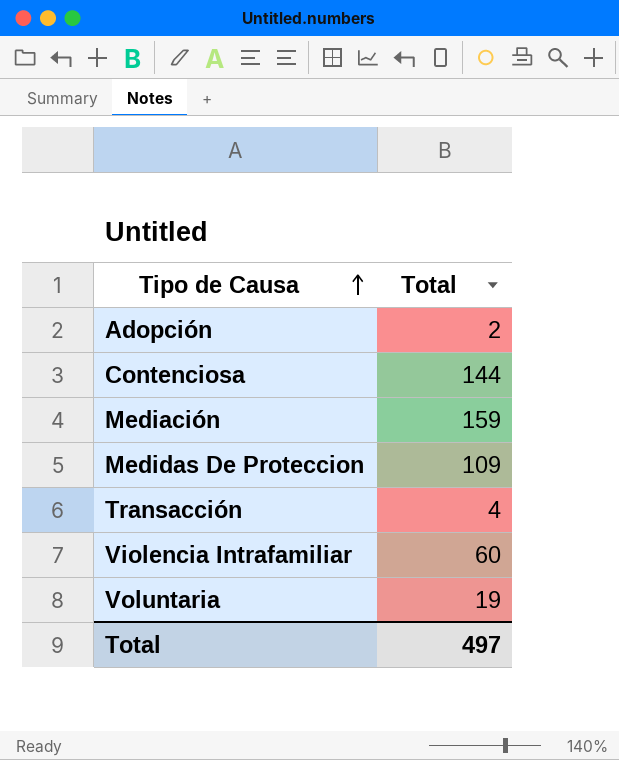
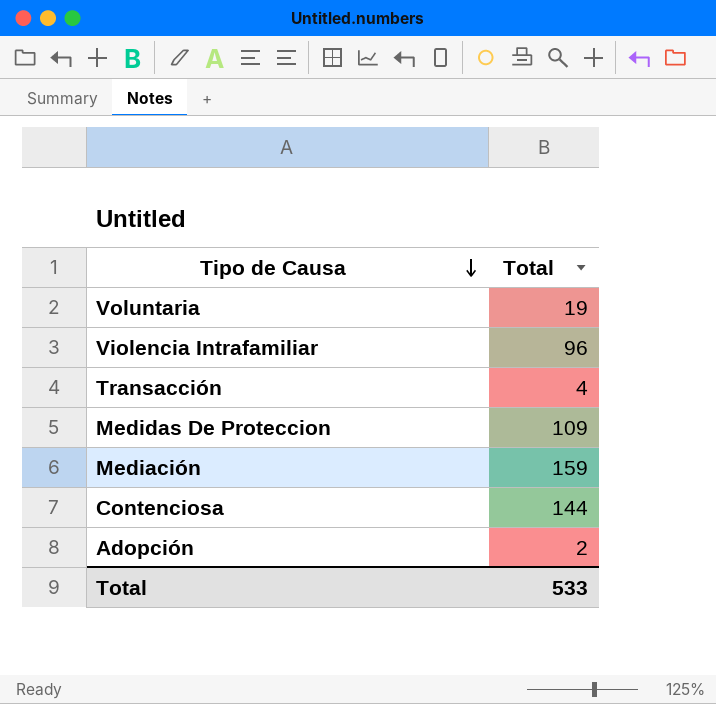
row order: Tipo de Causa ascending -> Tipo de Causa descending
Violencia Intrafamiliar | Total: 60 -> 96
Total | Total: 497 -> 533

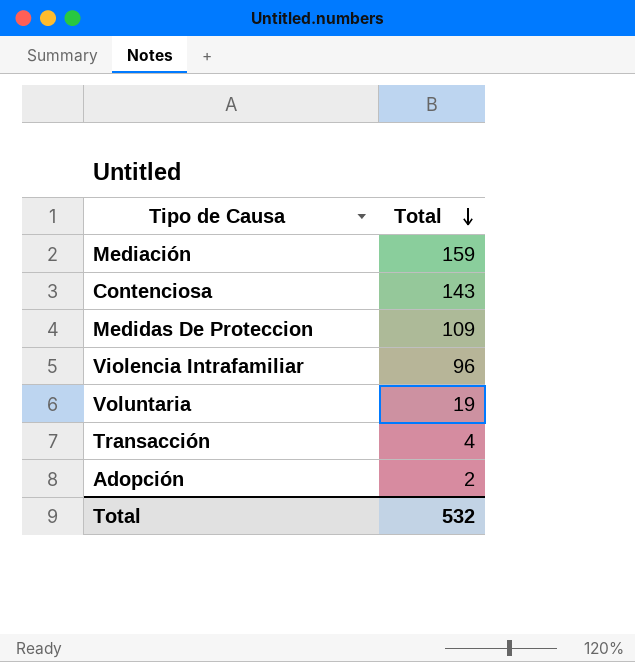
row order: Tipo de Causa descending -> Total descending
Contenciosa | Total: 144 -> 143
Total | Total: 533 -> 532

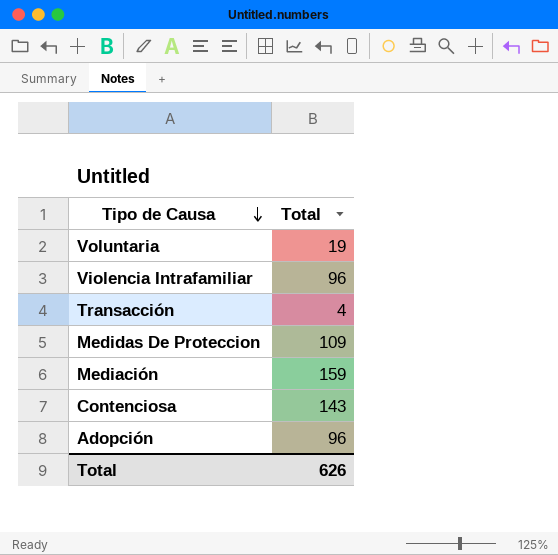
row order: Total descending -> Tipo de Causa descending
Adopción | Total: 2 -> 96
Total | Total: 532 -> 626

